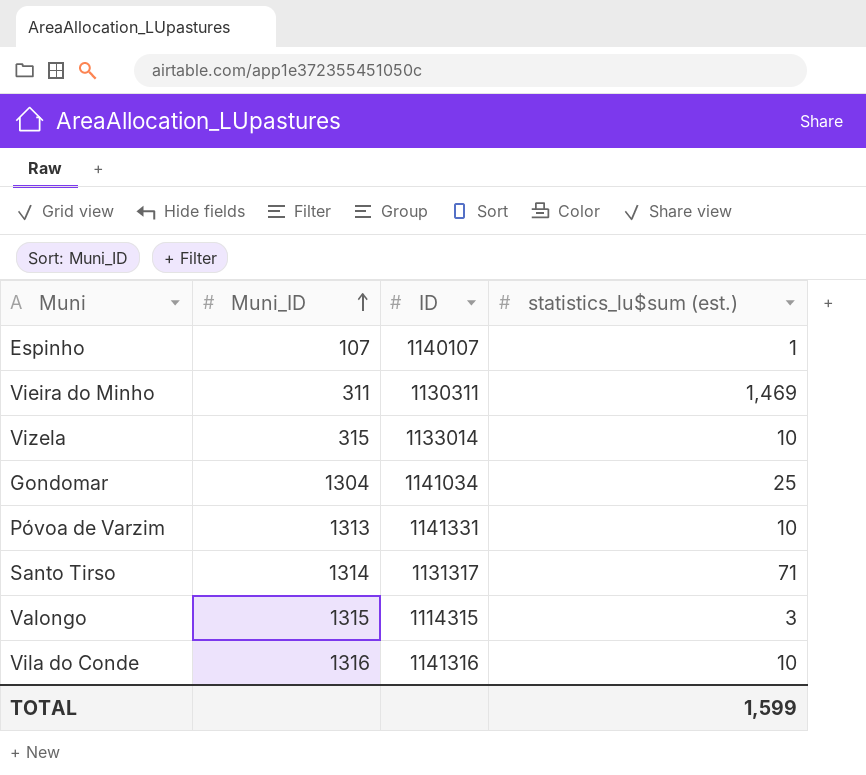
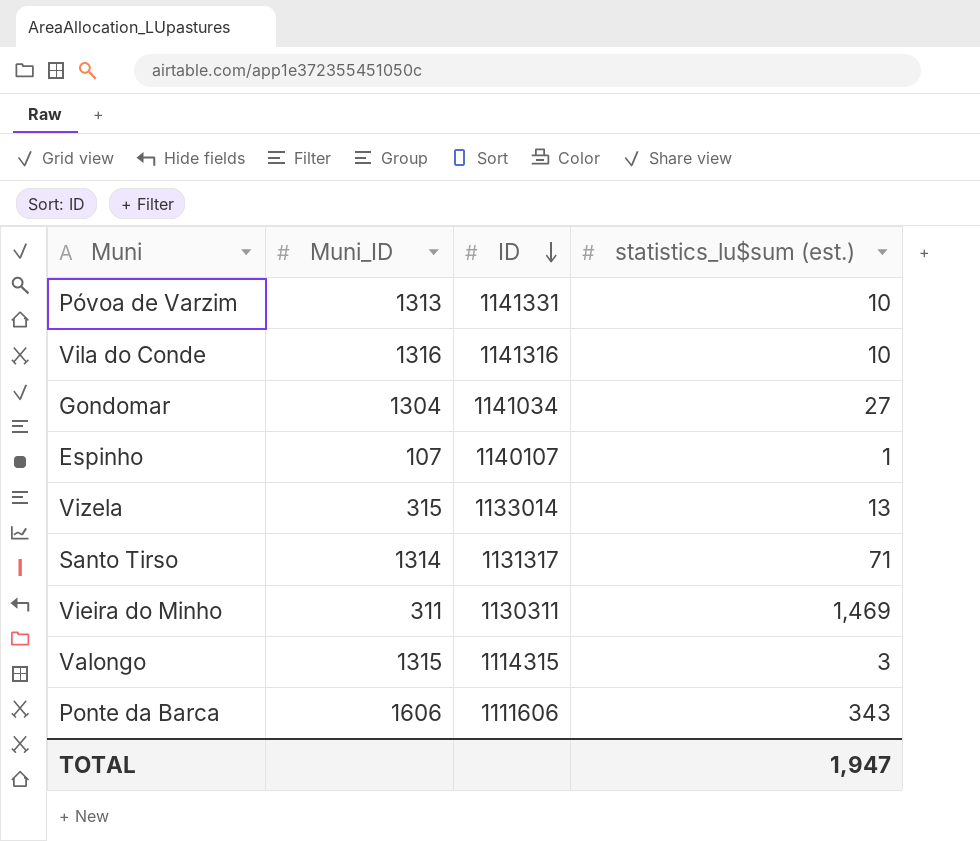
row order: Muni_ID ascending -> ID descending
Gondomar | statistics_lu$sum (est.): 25 -> 27
Vizela | statistics_lu$sum (est.): 10 -> 13
row Ponte da Barca: none -> 1606 | 1111606 | 343
TOTAL | statistics_lu$sum (est.): 1,599 -> 1,947

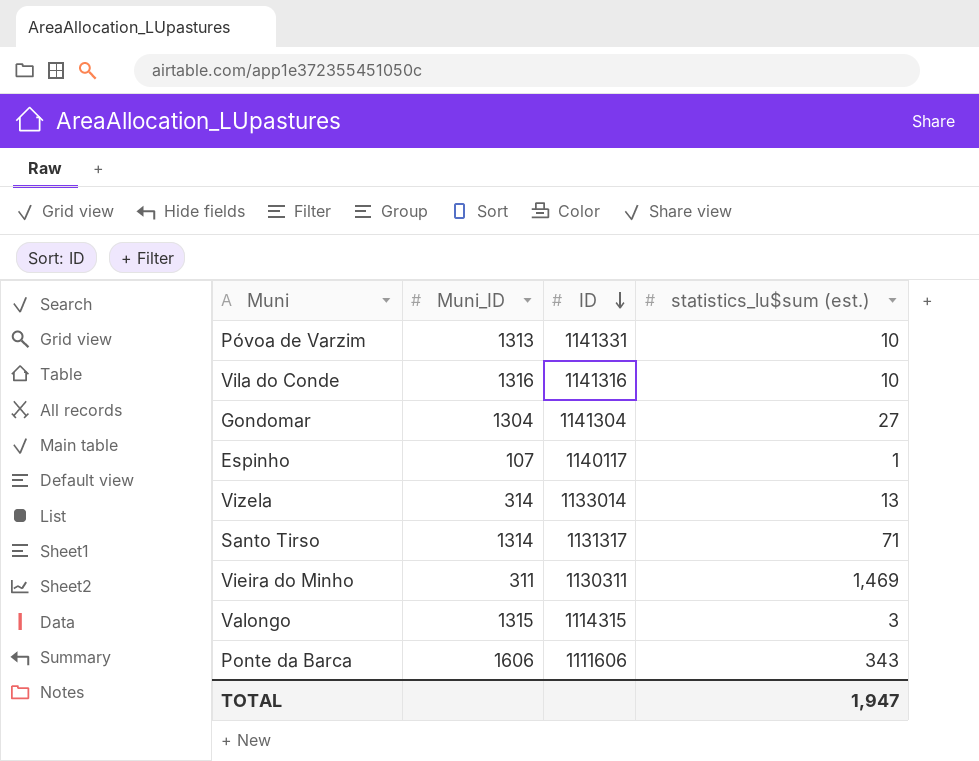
Gondomar | ID: 1141034 -> 1141304
Espinho | ID: 1140107 -> 1140117
Vizela | Muni_ID: 315 -> 314

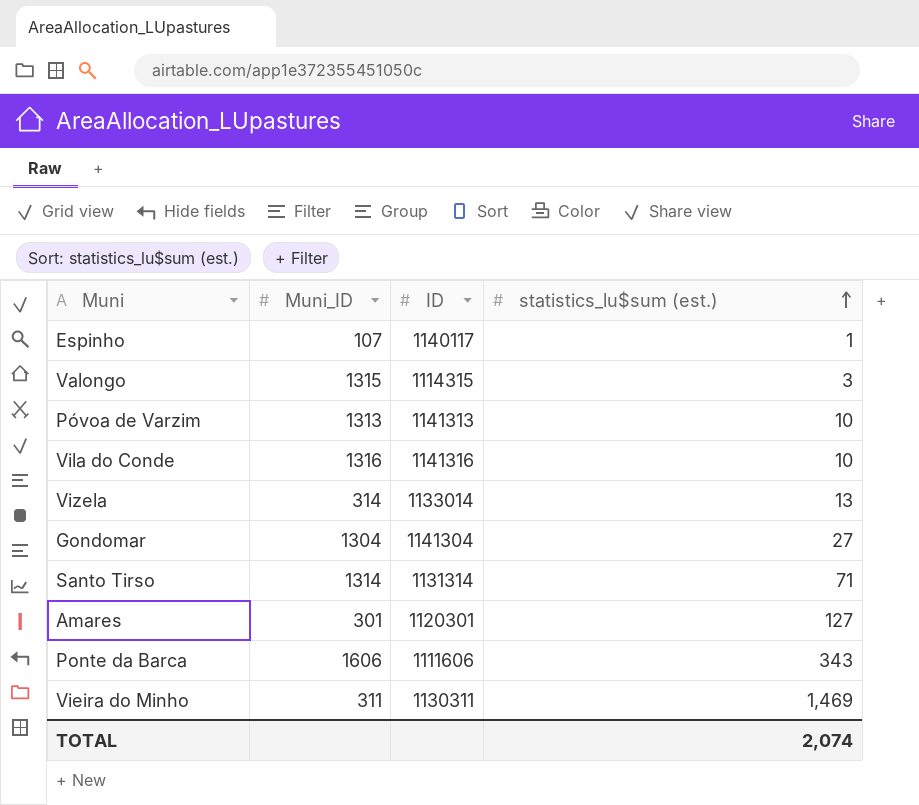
row order: ID descending -> statistics_lu$sum (est.) ascending
Póvoa de Varzim | ID: 1141331 -> 1141313
Santo Tirso | ID: 1131317 -> 1131314
row Amares: none -> 301 | 1120301 | 127
TOTAL | statistics_lu$sum (est.): 1,947 -> 2,074

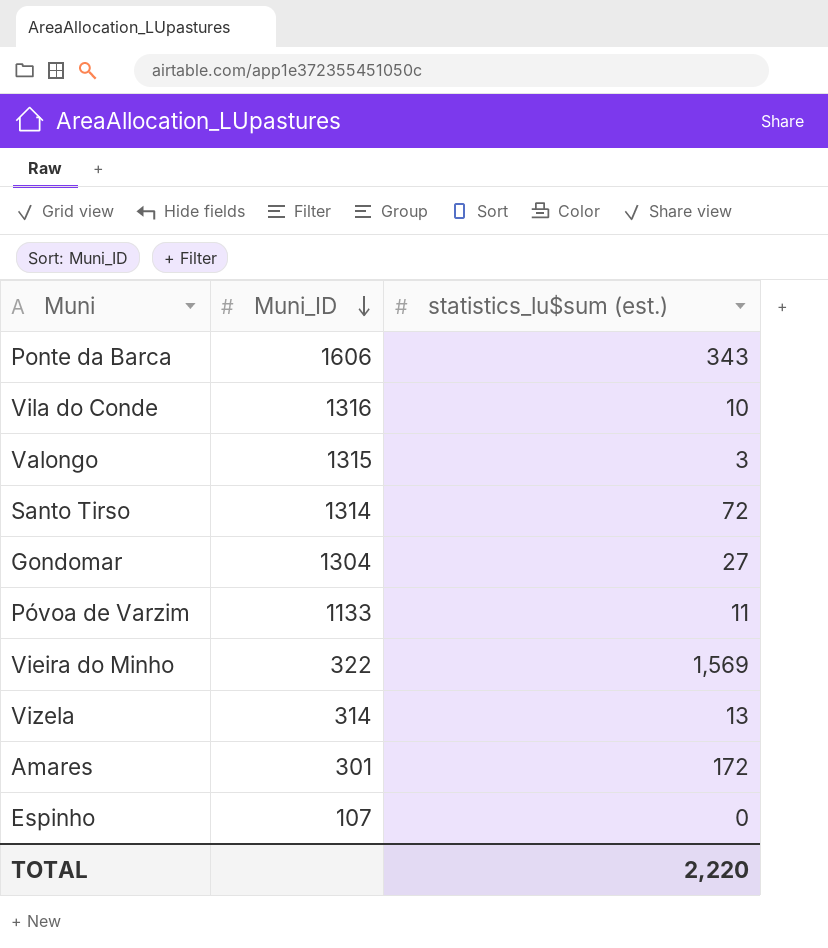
row order: statistics_lu$sum (est.) ascending -> Muni_ID descending
column ID | position: 3 -> none
Santo Tirso | statistics_lu$sum (est.): 71 -> 72
Póvoa de Varzim | Muni_ID: 1313 -> 1133
Póvoa de Varzim | statistics_lu$sum (est.): 10 -> 11
Vieira do Minho | Muni_ID: 311 -> 322
Vieira do Minho | statistics_lu$sum (est.): 1,469 -> 1,569
Amares | statistics_lu$sum (est.): 127 -> 172
Espinho | statistics_lu$sum (est.): 1 -> 0
TOTAL | statistics_lu$sum (est.): 2,074 -> 2,220

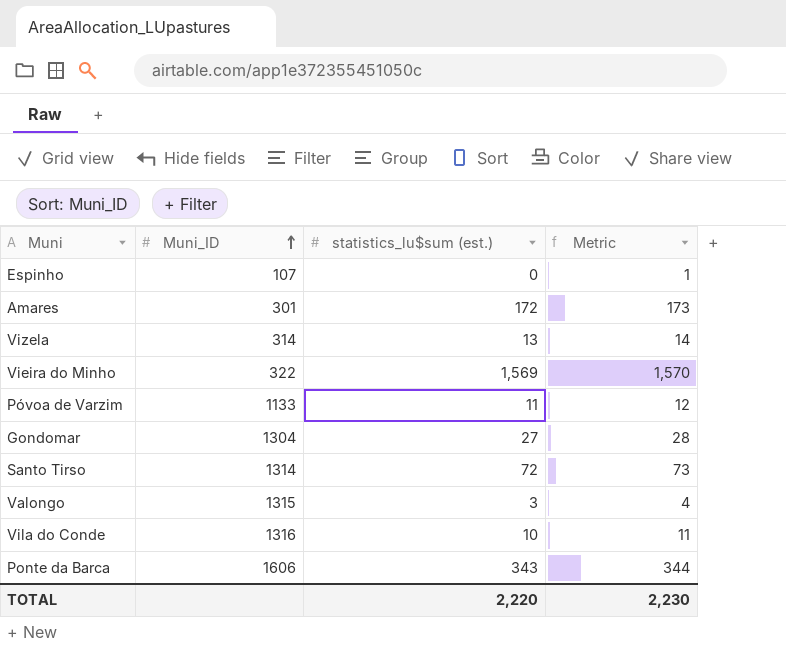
row order: Muni_ID descending -> Muni_ID ascending
column Metric | formula: none -> [statistics_lu$sum (est.)] + 1

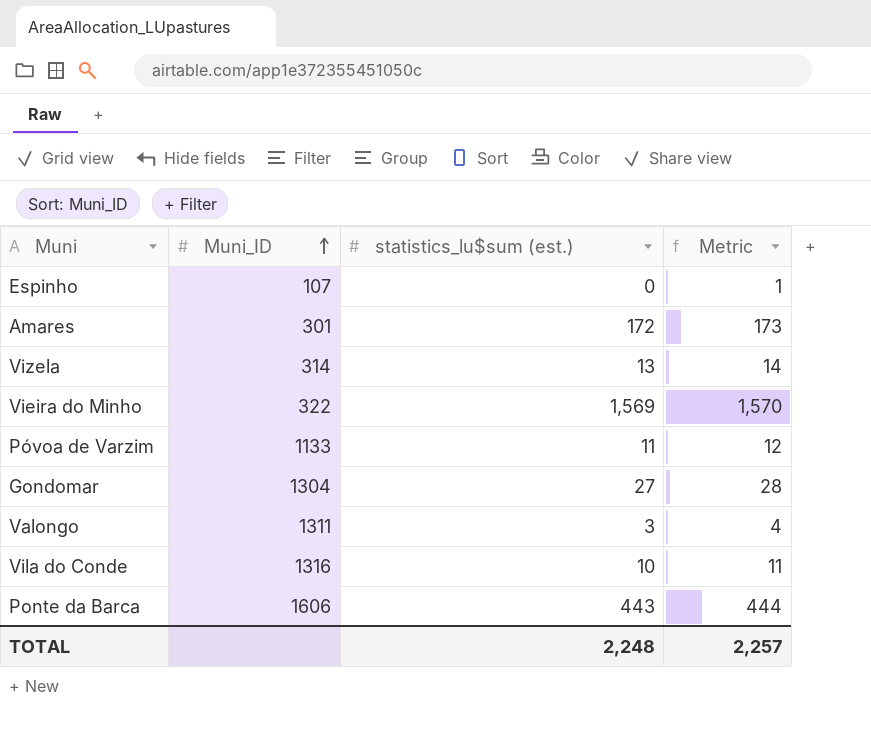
row Santo Tirso: 1314 | 72 | 73 -> none
Valongo | Muni_ID: 1315 -> 1311
Ponte da Barca | statistics_lu$sum (est.): 343 -> 443
Ponte da Barca | Metric: 344 -> 444
TOTAL | statistics_lu$sum (est.): 2,220 -> 2,248
TOTAL | Metric: 2,230 -> 2,257

